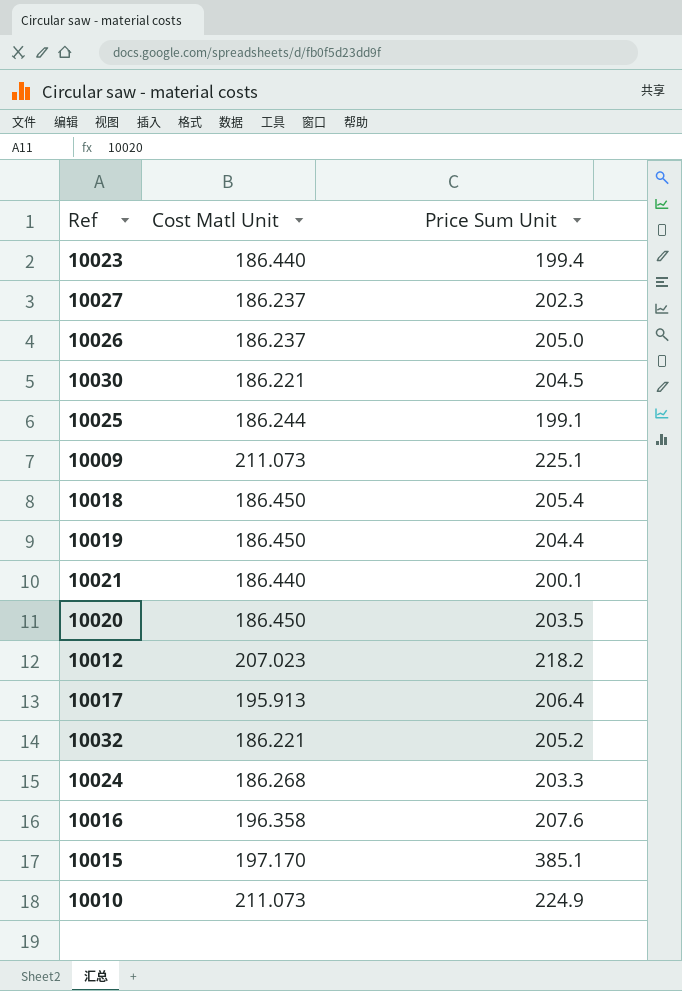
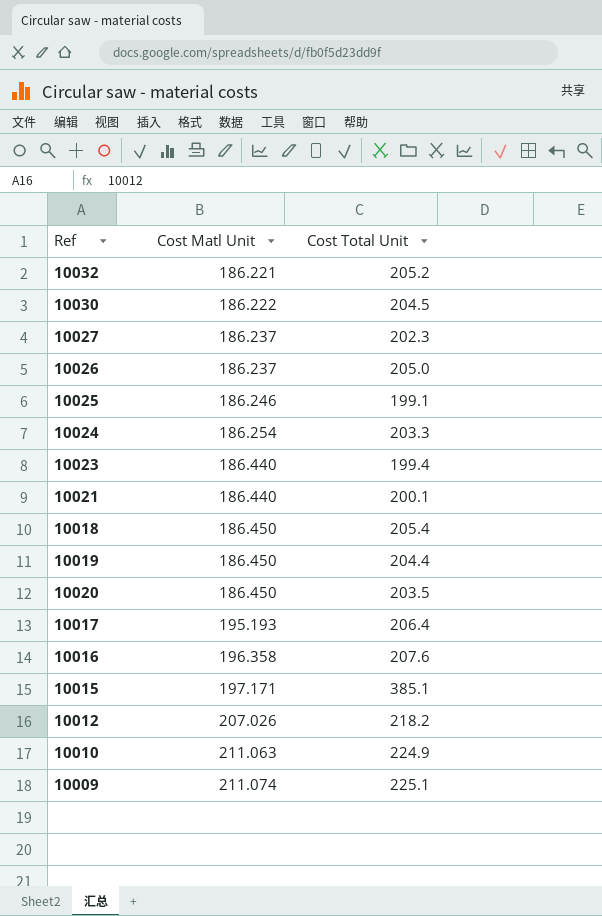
row order: none -> Cost Matl Unit ascending
column name: Price Sum Unit -> Cost Total Unit
10030 | Cost Matl Unit: 186.221 -> 186.222
10025 | Cost Matl Unit: 186.244 -> 186.246
10024 | Cost Matl Unit: 186.268 -> 186.254
10017 | Cost Matl Unit: 195.913 -> 195.193
10015 | Cost Matl Unit: 197.170 -> 197.171
10012 | Cost Matl Unit: 207.023 -> 207.026
10010 | Cost Matl Unit: 211.073 -> 211.063
10009 | Cost Matl Unit: 211.073 -> 211.074

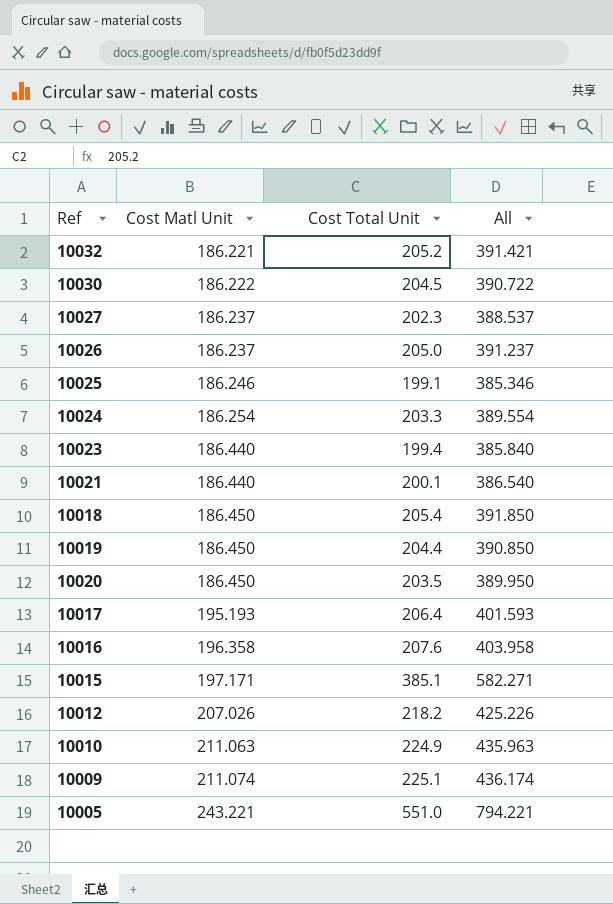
column All | formula: none -> [Cost Matl Unit] + [Cost Total Unit]
row 10005: none -> 243.221 | 551.0 | 794.221

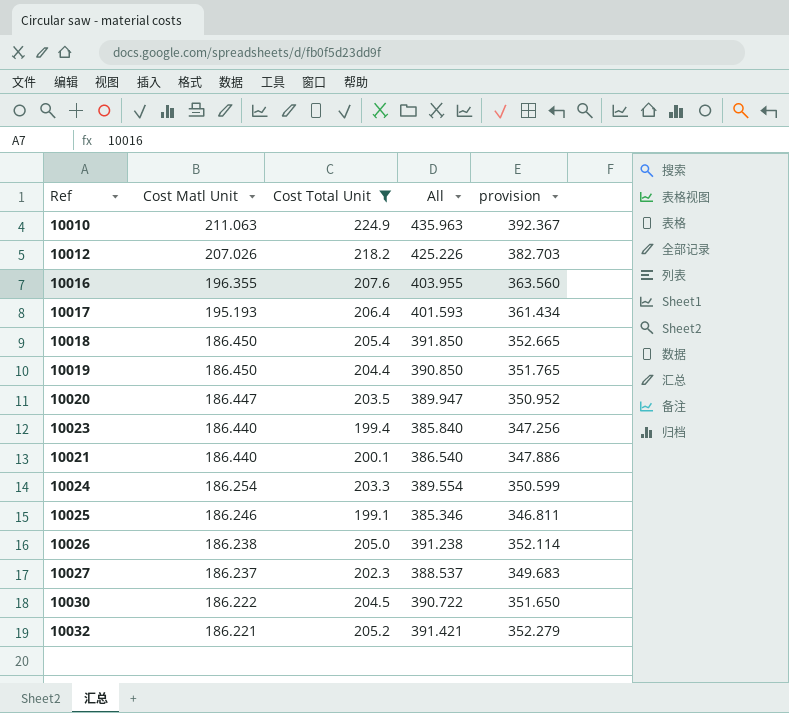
filter: none -> Cost Total Unit <= 224.9
row order: Cost Matl Unit ascending -> Cost Matl Unit descending
column provision | formula: none -> [All] * 0.9
10016 | Cost Matl Unit: 196.358 -> 196.355
10016 | All: 403.958 -> 403.955
10020 | Cost Matl Unit: 186.450 -> 186.447
10020 | All: 389.950 -> 389.947
10026 | Cost Matl Unit: 186.237 -> 186.238
10026 | All: 391.237 -> 391.238

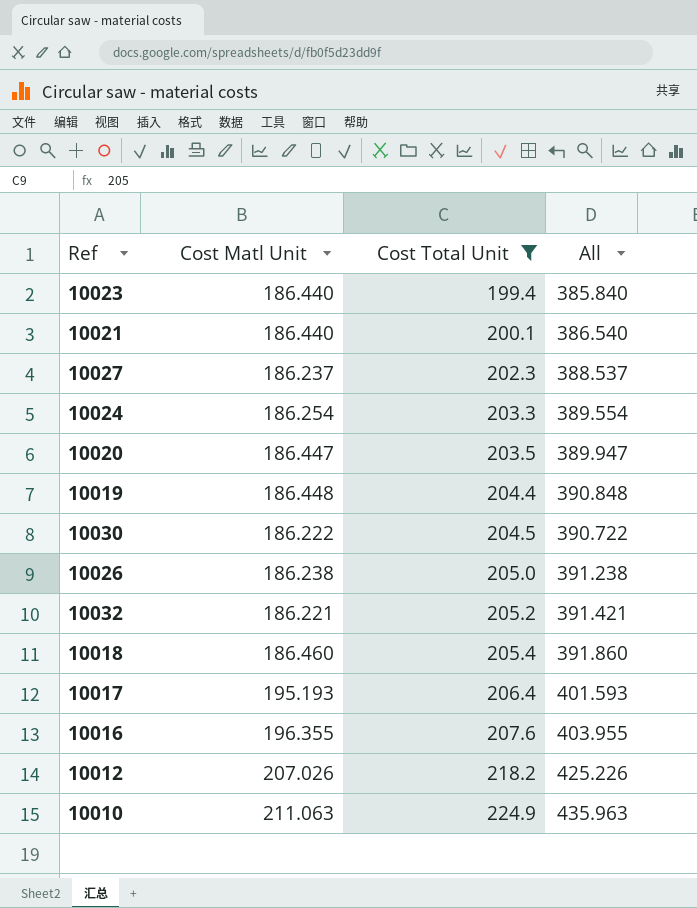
row order: Cost Matl Unit descending -> Cost Total Unit ascending
column provision | formula: [All] * 0.9 -> none
row 10025: 186.246 | 199.1 | 385.346 | 346.811 -> none
10019 | Cost Matl Unit: 186.450 -> 186.448
10019 | All: 390.850 -> 390.848
10018 | Cost Matl Unit: 186.450 -> 186.460
10018 | All: 391.850 -> 391.860

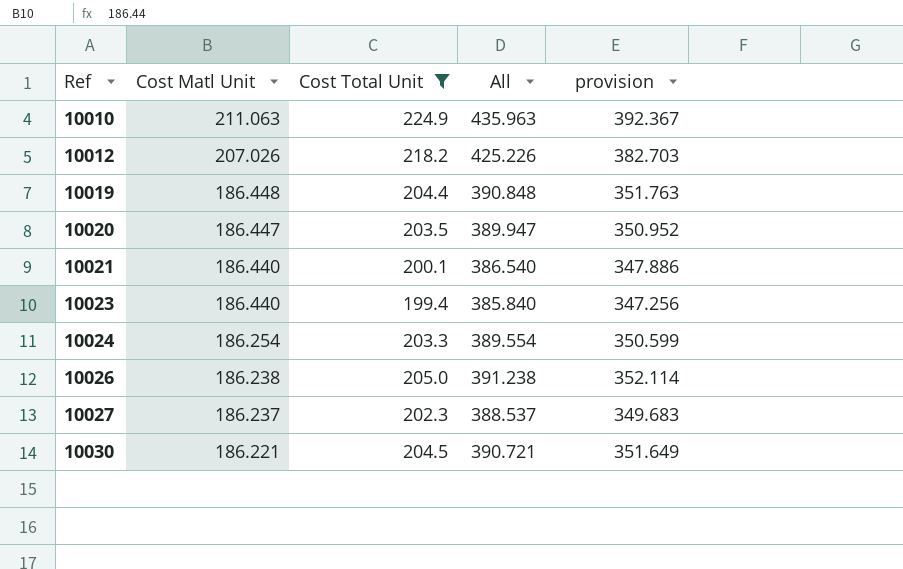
row order: Cost Total Unit ascending -> Ref ascending
column provision | formula: none -> [All] * 0.9
row 10032: 186.221 | 205.2 | 391.421 -> none
row 10018: 186.460 | 205.4 | 391.860 -> none
row 10017: 195.193 | 206.4 | 401.593 -> none
row 10016: 196.355 | 207.6 | 403.955 -> none
10030 | Cost Matl Unit: 186.222 -> 186.221
10030 | All: 390.722 -> 390.721

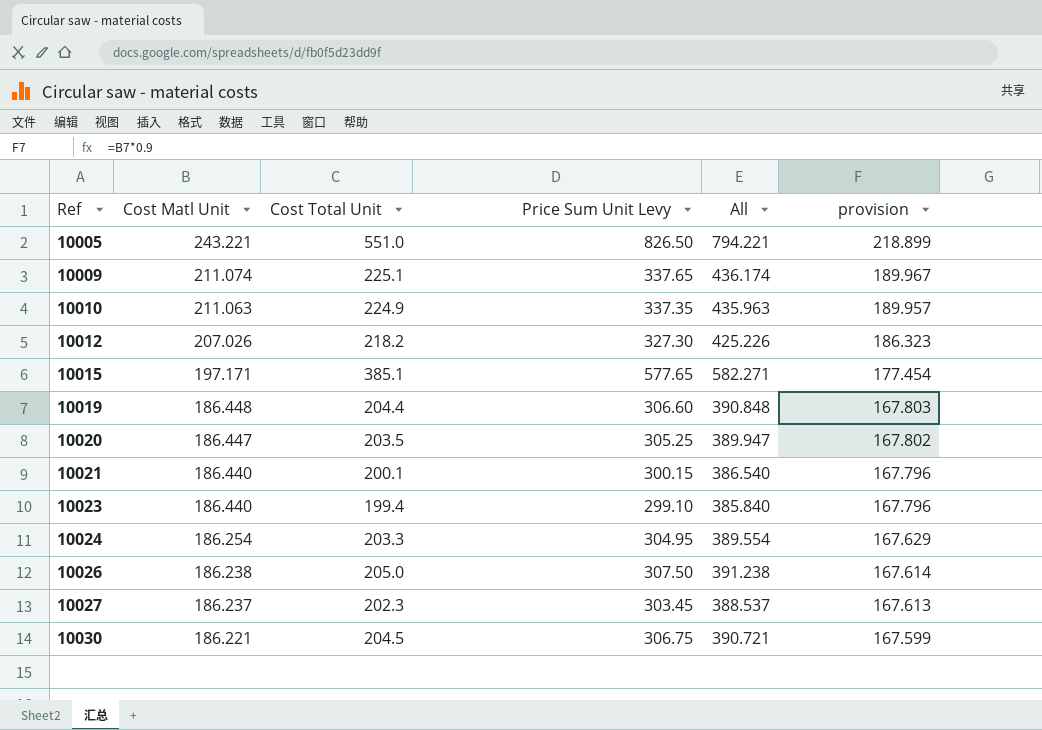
filter: Cost Total Unit <= 224.9 -> none
column Price Sum Unit Levy | formula: none -> [Cost Total Unit] * 1.5
column provision | formula: [All] * 0.9 -> [Cost Matl Unit] * 0.9

